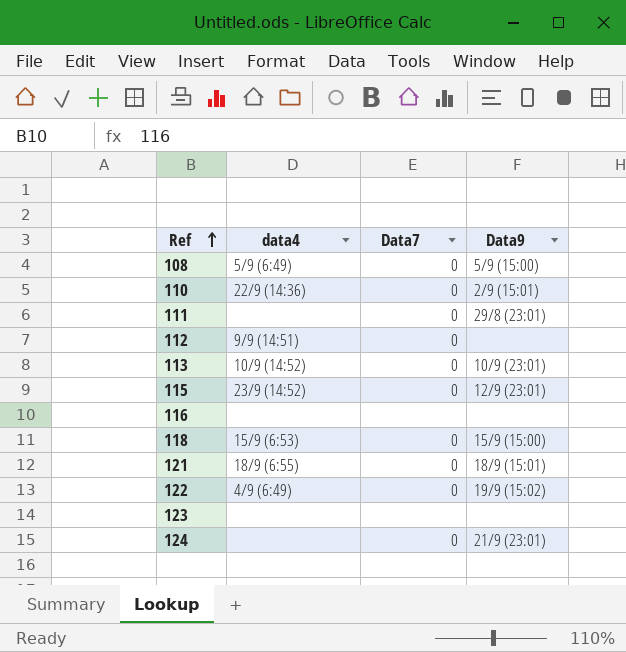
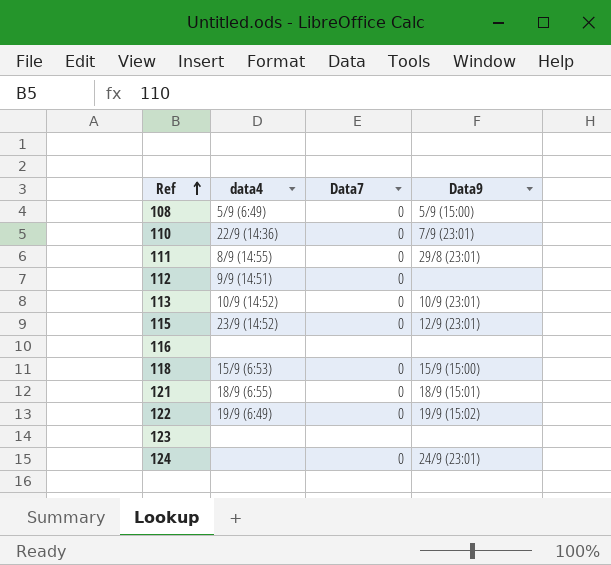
110 | Data9: 2/9 (15:01) -> 7/9 (23:01)
111 | data4: none -> 8/9 (14:55)
122 | data4: 4/9 (6:49) -> 19/9 (6:49)
124 | Data9: 21/9 (23:01) -> 24/9 (23:01)

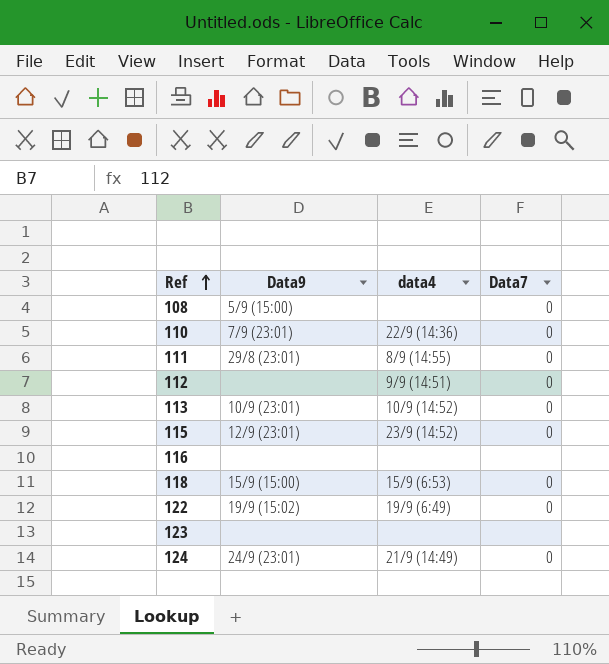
column Data9 | position: 4 -> 2
row 121: 18/9 (6:55) | 0 | 18/9 (15:01) -> none
108 | data4: 5/9 (6:49) -> none
124 | data4: none -> 21/9 (14:49)

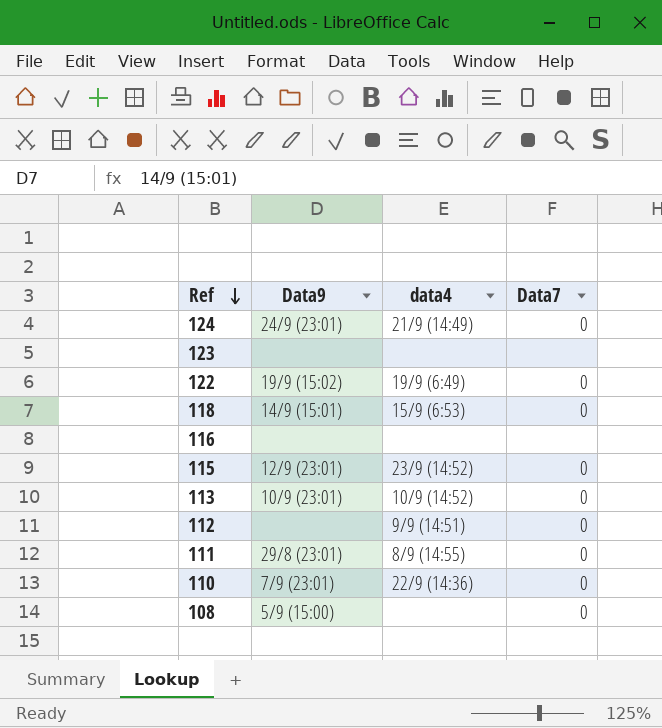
row order: Ref ascending -> Ref descending
118 | Data9: 15/9 (15:00) -> 14/9 (15:01)

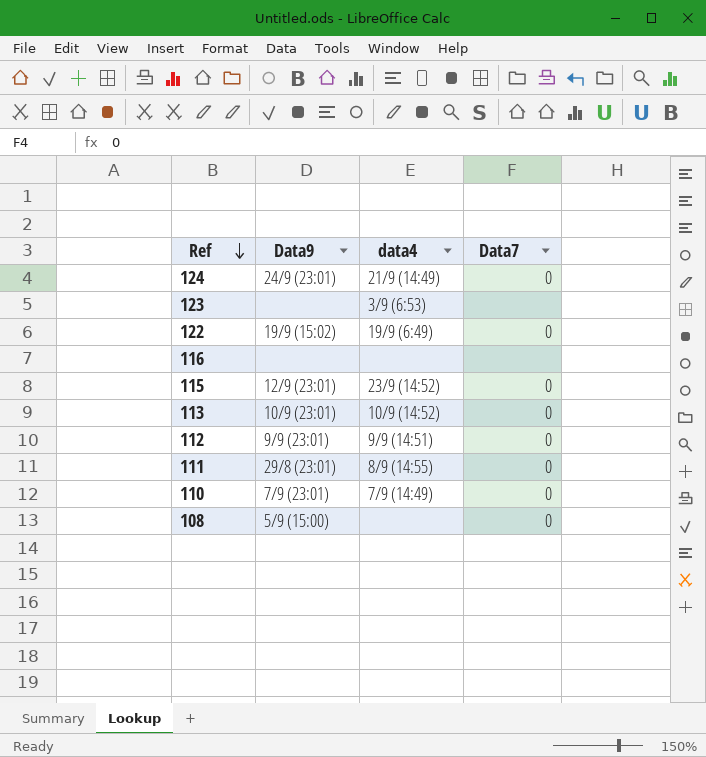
row 118: 14/9 (15:01) | 15/9 (6:53) | 0 -> none
123 | data4: none -> 3/9 (6:53)
112 | Data9: none -> 9/9 (23:01)
110 | data4: 22/9 (14:36) -> 7/9 (14:49)

